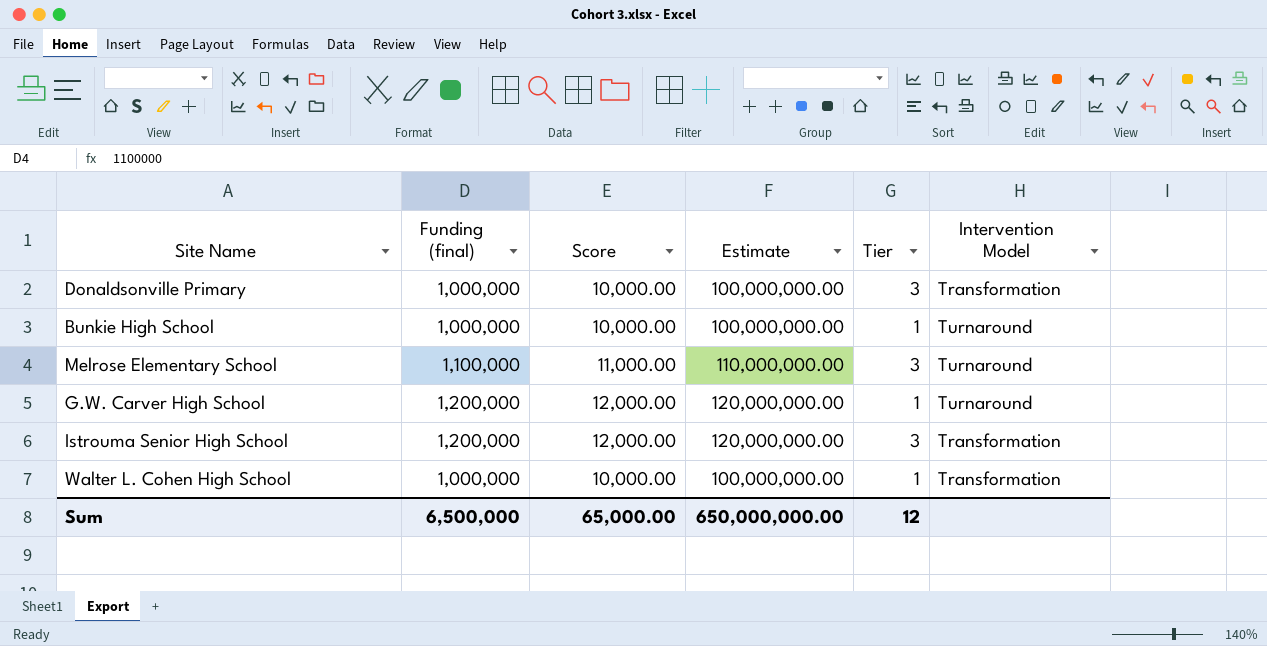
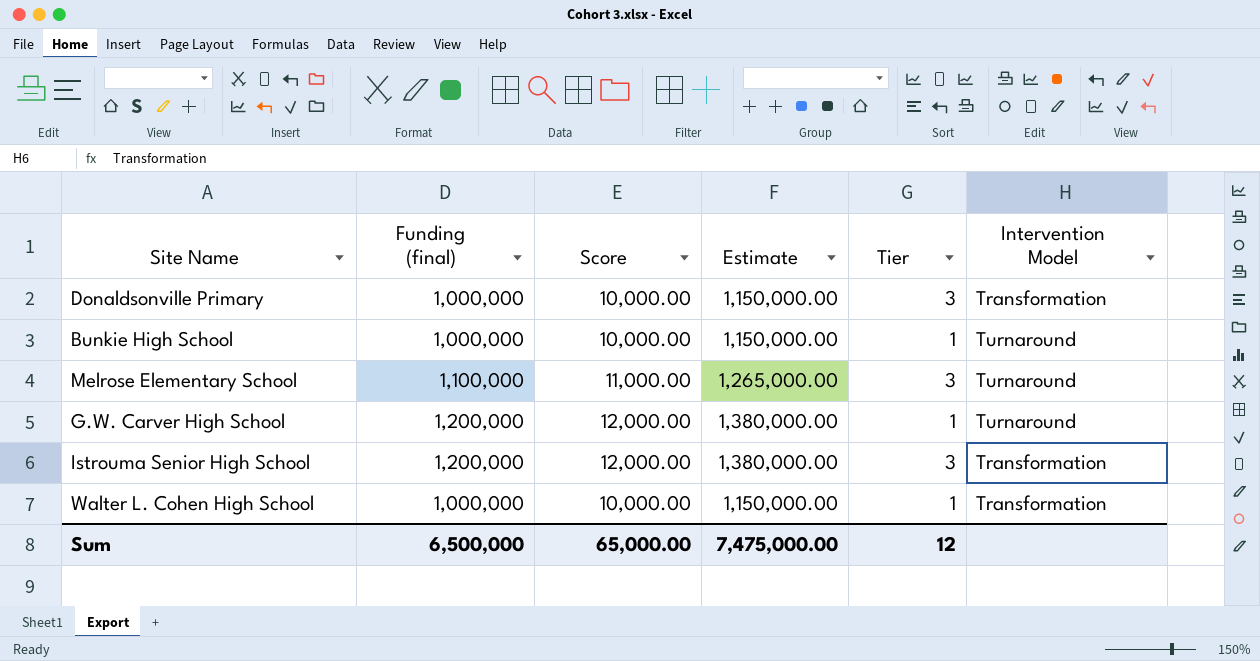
column Estimate | formula: [Funding (final)] * 100 -> [Funding (final)] * 1.15
Sum | Estimate: 650,000,000.00 -> 7,475,000.00

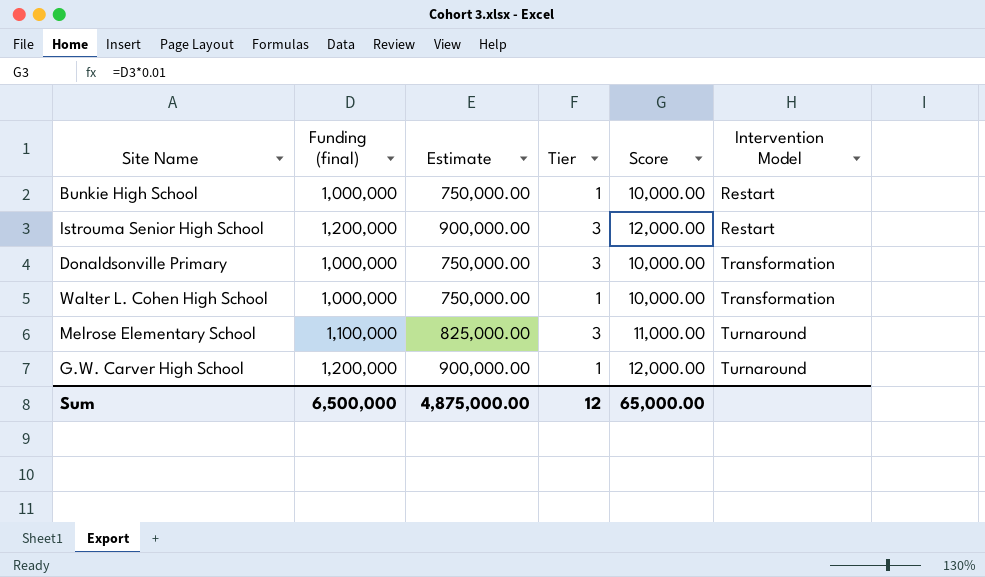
row order: none -> Intervention Model ascending
column Estimate | formula: [Funding (final)] * 1.15 -> [Funding (final)] * 0.75
column Score | position: 3 -> 5
Bunkie High School | Intervention Model: Turnaround -> Restart
Istrouma Senior High School | Intervention Model: Transformation -> Restart
Sum | Estimate: 7,475,000.00 -> 4,875,000.00

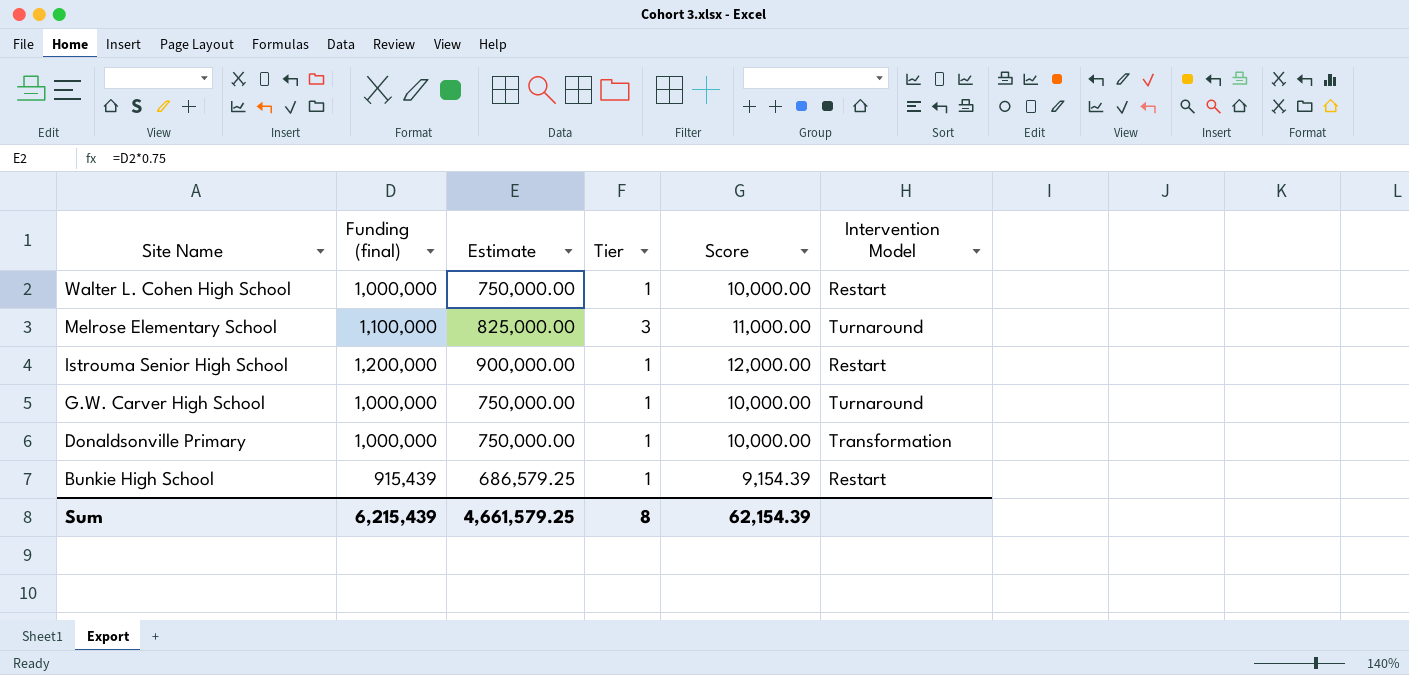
row order: Intervention Model ascending -> Site Name descending
Walter L. Cohen High School | Intervention Model: Transformation -> Restart
Istrouma Senior High School | Tier: 3 -> 1
G.W. Carver High School | Funding (final): 1,200,000 -> 1,000,000
G.W. Carver High School | Estimate: 900,000.00 -> 750,000.00
G.W. Carver High School | Score: 12,000.00 -> 10,000.00
Donaldsonville Primary | Tier: 3 -> 1
Bunkie High School | Funding (final): 1,000,000 -> 915,439
Bunkie High School | Estimate: 750,000.00 -> 686,579.25
Bunkie High School | Score: 10,000.00 -> 9,154.39
Sum | Funding (final): 6,500,000 -> 6,215,439
Sum | Estimate: 4,875,000.00 -> 4,661,579.25
Sum | Tier: 12 -> 8
Sum | Score: 65,000.00 -> 62,154.39

